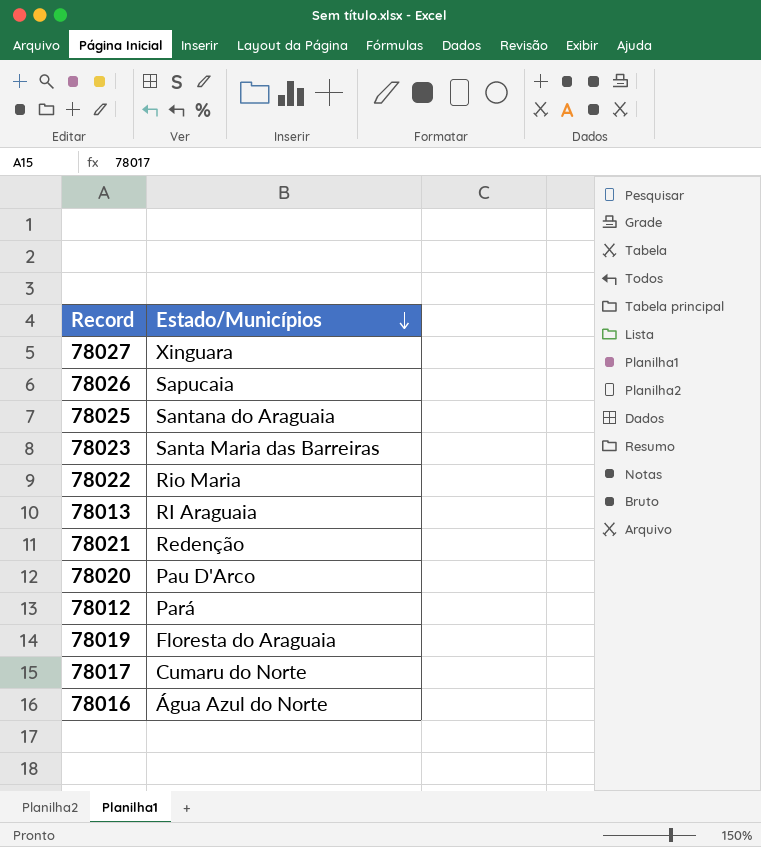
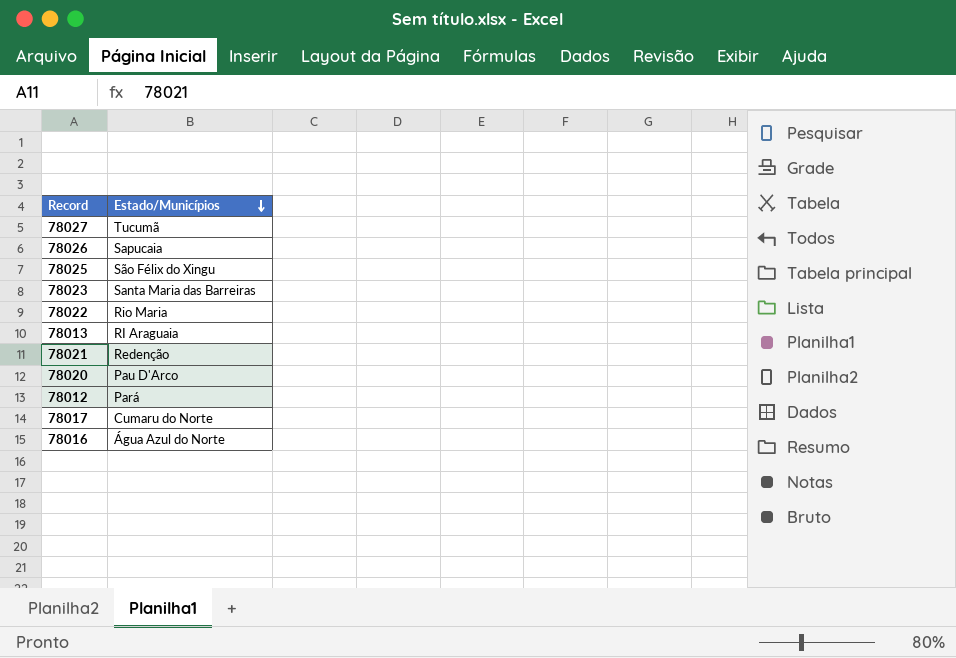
row 78019: Floresta do Araguaia -> none
78027 | Estado/Municípios: Xinguara -> Tucumã
78025 | Estado/Municípios: Santana do Araguaia -> São Félix do Xingu

